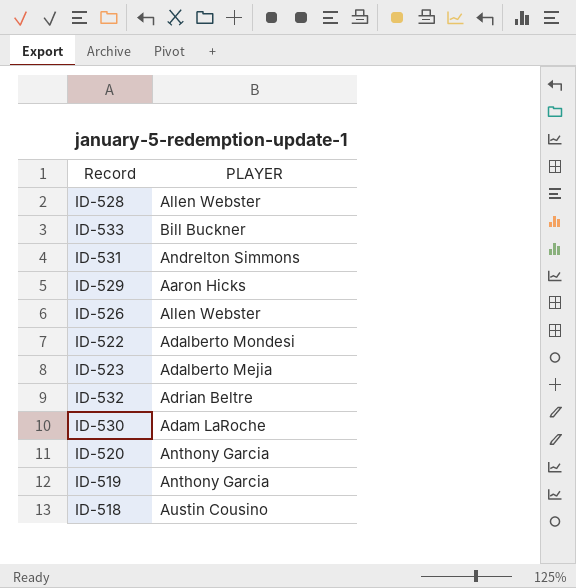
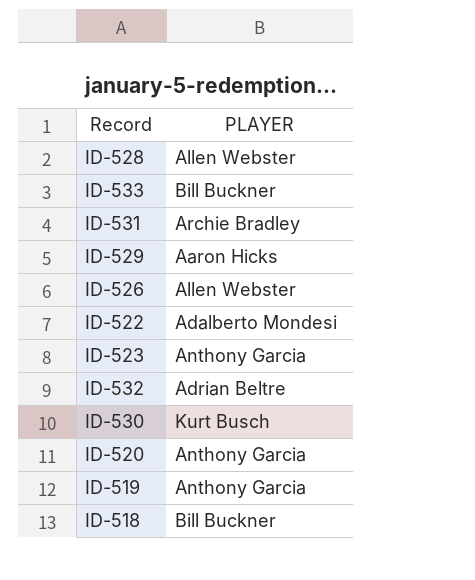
ID-531 | PLAYER: Andrelton Simmons -> Archie Bradley
ID-523 | PLAYER: Adalberto Mejia -> Anthony Garcia
ID-530 | PLAYER: Adam LaRoche -> Kurt Busch
ID-518 | PLAYER: Austin Cousino -> Bill Buckner

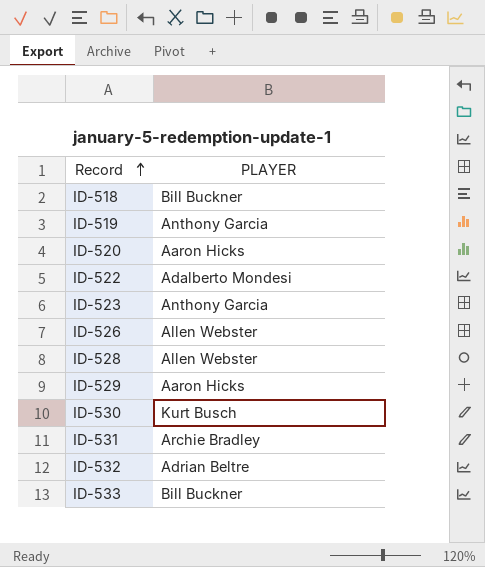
row order: none -> Record ascending
ID-520 | PLAYER: Anthony Garcia -> Aaron Hicks

